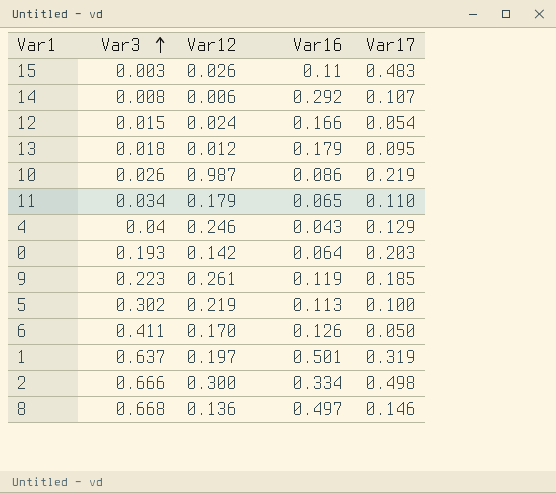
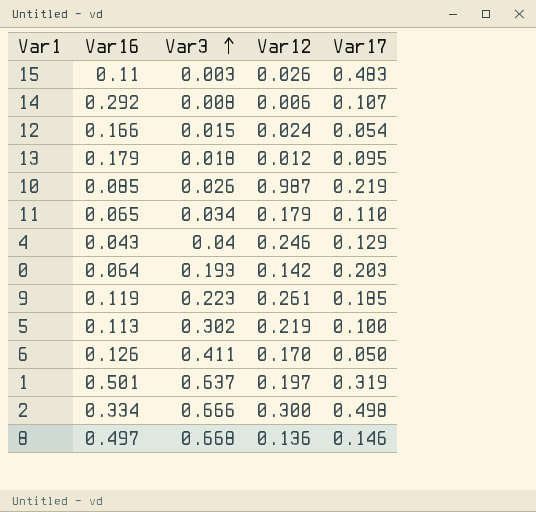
column Var16 | position: 4 -> 2
10 | Var16: 0.086 -> 0.085

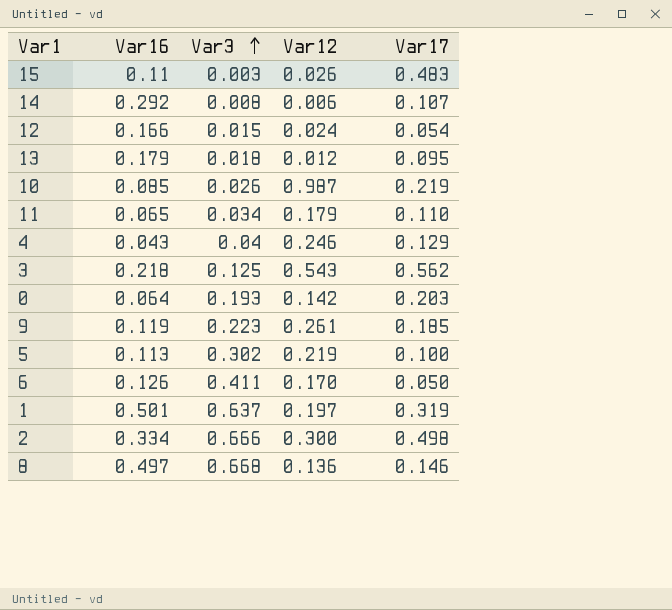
row 3: none -> 0.218 | 0.125 | 0.543 | 0.562

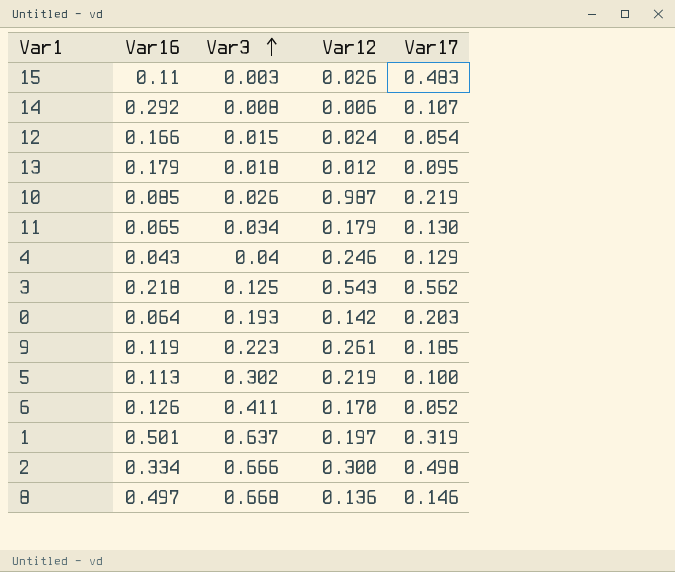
11 | Var17: 0.110 -> 0.130
6 | Var17: 0.050 -> 0.052

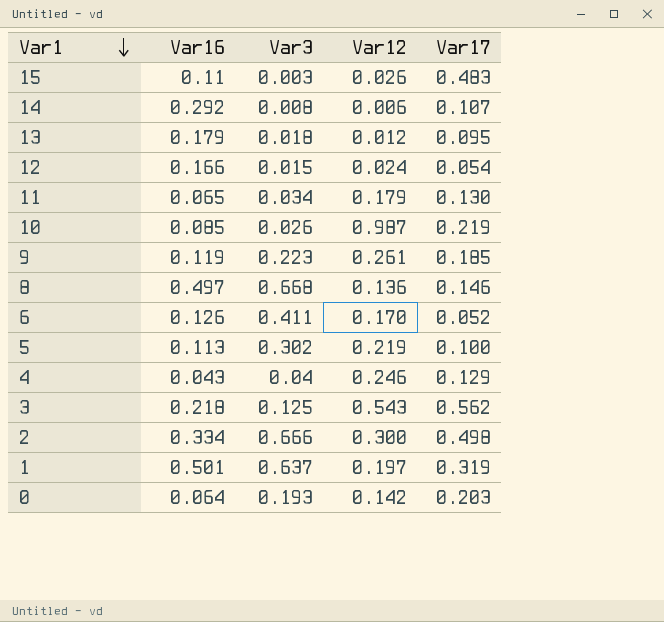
row order: Var3 ascending -> Var1 descending

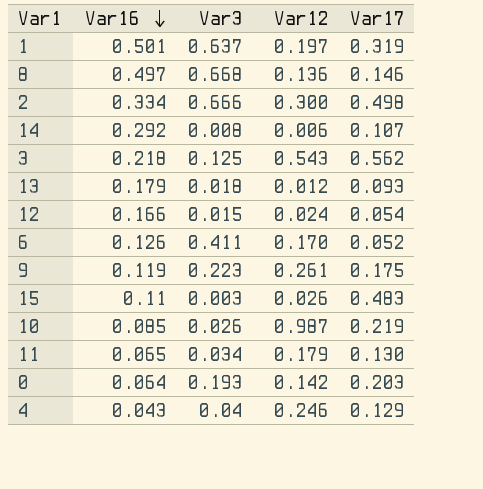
row order: Var1 descending -> Var16 descending
row 5: 0.113 | 0.302 | 0.219 | 0.100 -> none
13 | Var17: 0.095 -> 0.093
9 | Var17: 0.185 -> 0.175

